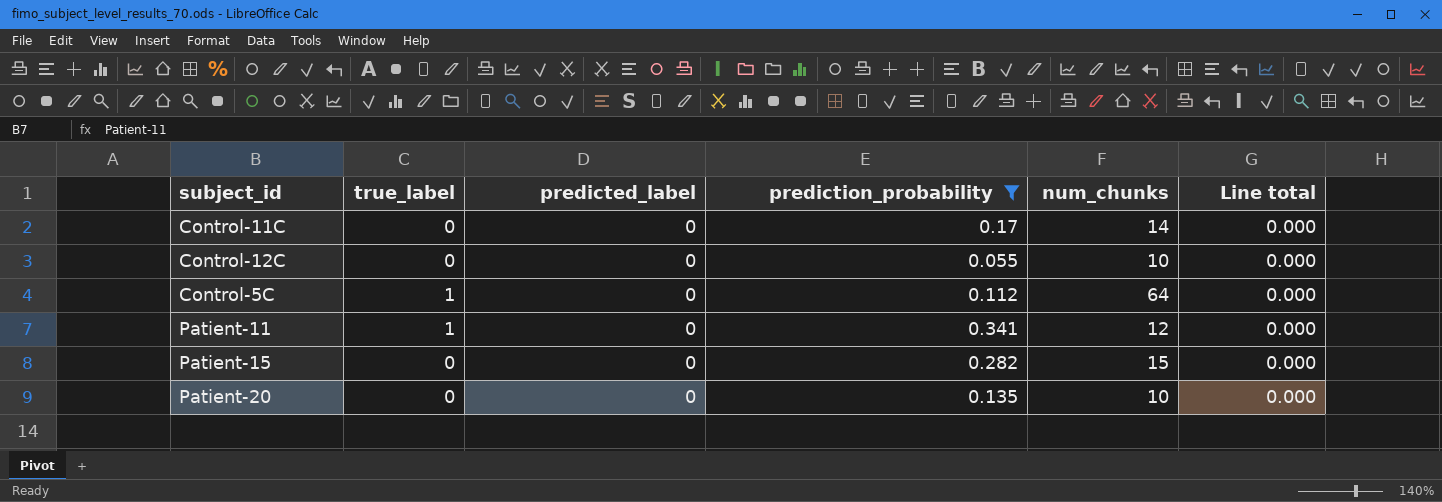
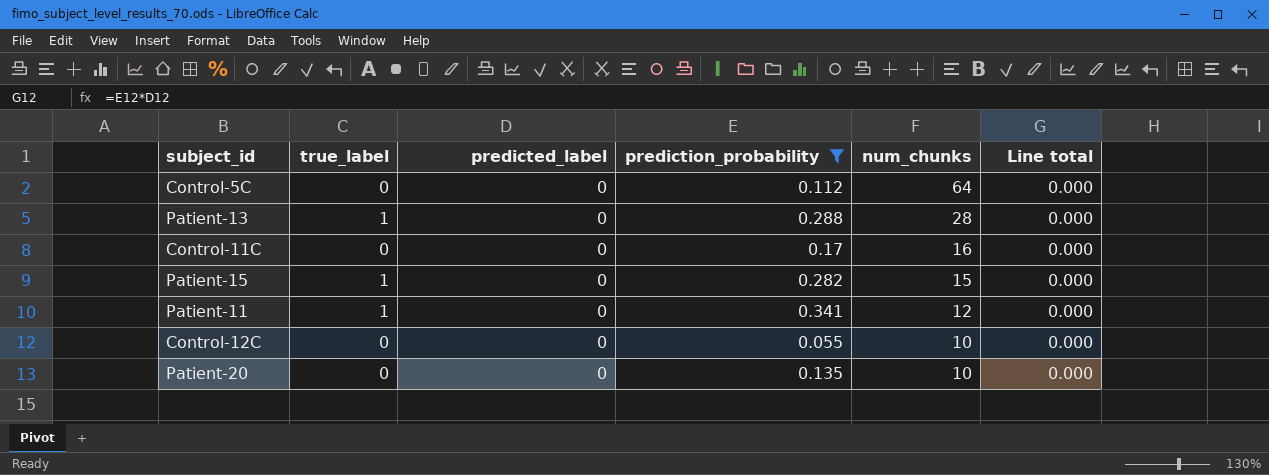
row order: none -> num_chunks descending
Control-5C | true_label: 1 -> 0
row Patient-13: none -> 1 | 0 | 0.288 | 28 | 0.000
Control-11C | num_chunks: 14 -> 16
Patient-15 | true_label: 0 -> 1

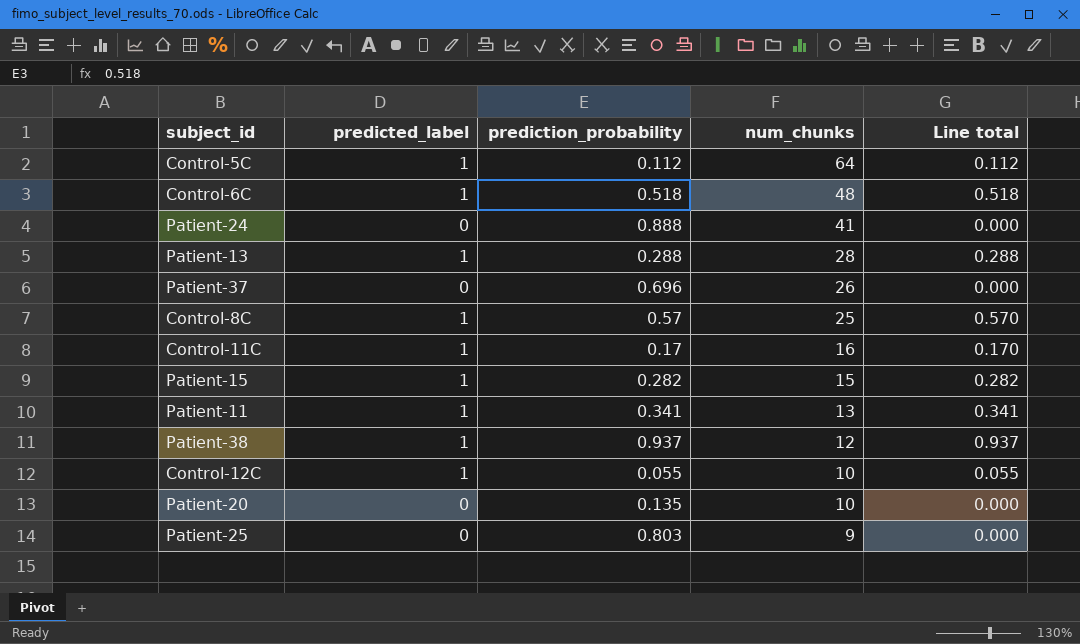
filter: prediction_probability <= 0.341 -> none
column true_label | position: 2 -> none
Control-5C | predicted_label: 0 -> 1
Control-5C | Line total: 0.000 -> 0.112
Patient-13 | predicted_label: 0 -> 1
Patient-13 | Line total: 0.000 -> 0.288
Control-11C | predicted_label: 0 -> 1
Control-11C | Line total: 0.000 -> 0.170
Patient-15 | predicted_label: 0 -> 1
Patient-15 | Line total: 0.000 -> 0.282
Patient-11 | predicted_label: 0 -> 1
Patient-11 | num_chunks: 12 -> 13
Patient-11 | Line total: 0.000 -> 0.341
Control-12C | predicted_label: 0 -> 1
Control-12C | Line total: 0.000 -> 0.055

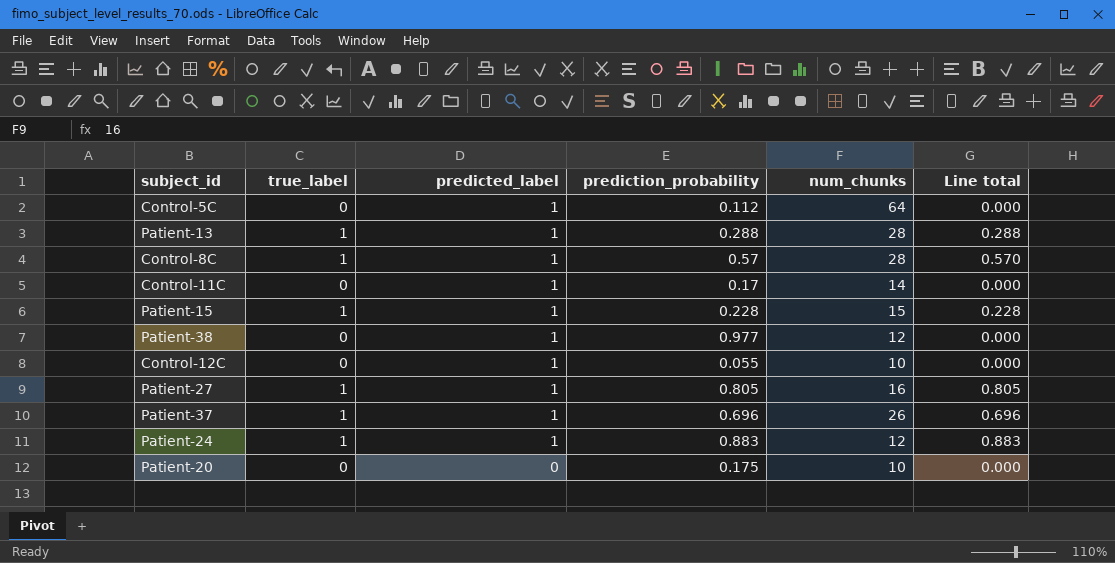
row order: num_chunks descending -> predicted_label descending
column true_label | position: none -> 2
column Line total | formula: [predicted_label] * [prediction_probability] -> [true_label] * [prediction_probability]
row Control-6C: 1 | 0.518 | 48 | 0.518 -> none
row Patient-11: 1 | 0.341 | 13 | 0.341 -> none
row Patient-25: 0 | 0.803 | 9 | 0.000 -> none
Control-8C | num_chunks: 25 -> 28
Control-11C | num_chunks: 16 -> 14
Patient-15 | prediction_probability: 0.282 -> 0.228
Patient-38 | prediction_probability: 0.937 -> 0.977
row Patient-27: none -> 1 | 1 | 0.805 | 16 | 0.805
Patient-37 | predicted_label: 0 -> 1
Patient-24 | predicted_label: 0 -> 1
Patient-24 | prediction_probability: 0.888 -> 0.883
Patient-24 | num_chunks: 41 -> 12
Patient-20 | prediction_probability: 0.135 -> 0.175

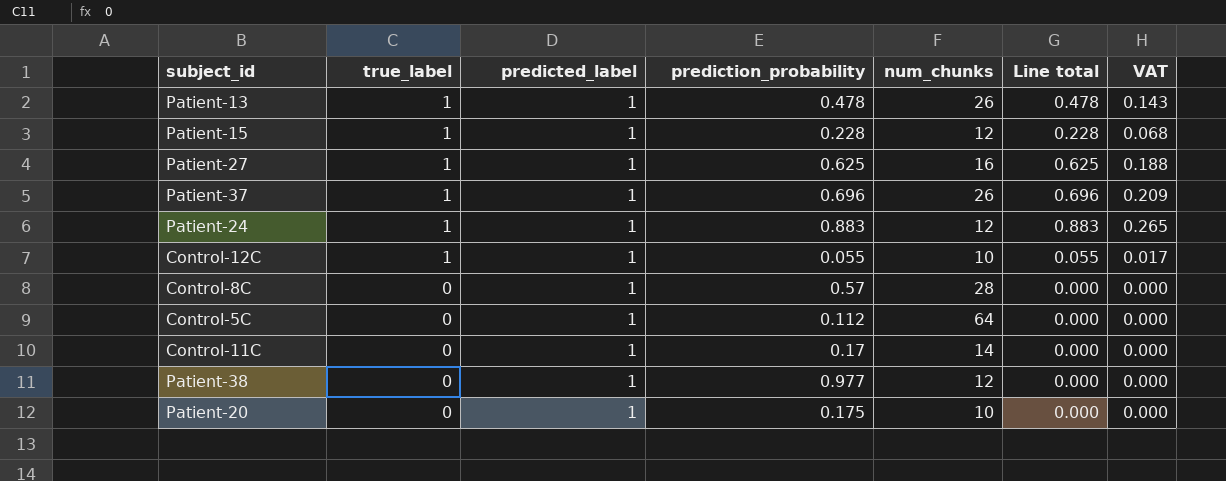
row order: predicted_label descending -> true_label descending
column VAT | formula: none -> [Line total] * 0.3
Patient-13 | prediction_probability: 0.288 -> 0.478
Patient-13 | num_chunks: 28 -> 26
Patient-13 | Line total: 0.288 -> 0.478
Patient-15 | num_chunks: 15 -> 12
Patient-27 | prediction_probability: 0.805 -> 0.625
Patient-27 | Line total: 0.805 -> 0.625
Control-12C | true_label: 0 -> 1
Control-12C | Line total: 0.000 -> 0.055
Control-8C | true_label: 1 -> 0
Control-8C | Line total: 0.570 -> 0.000
Patient-20 | predicted_label: 0 -> 1

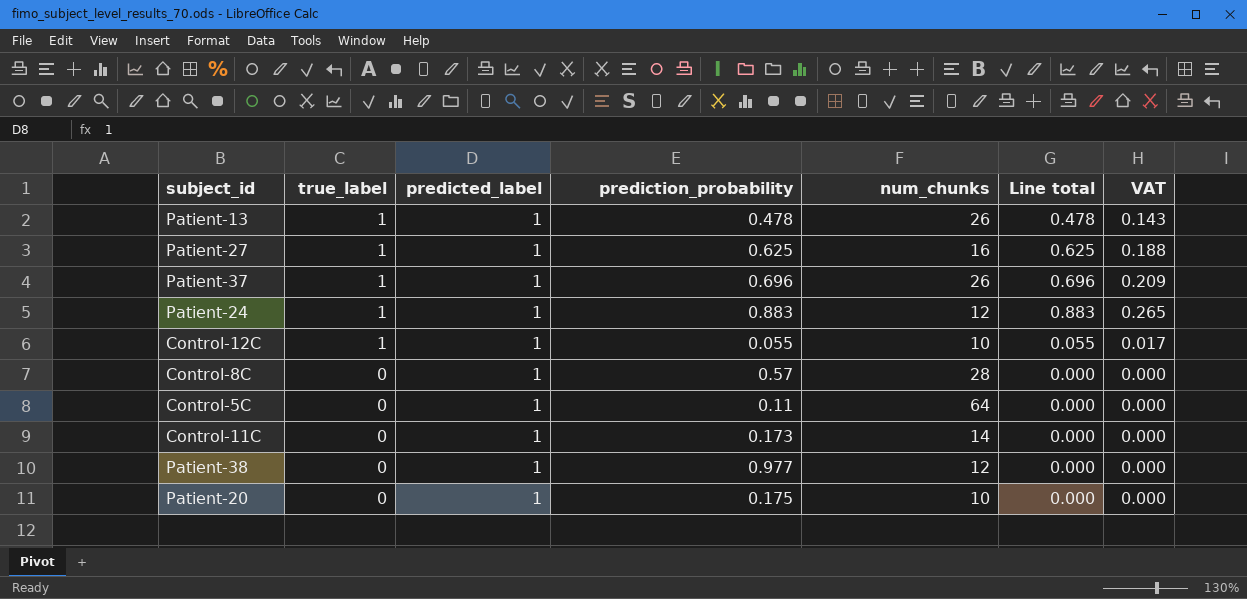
row Patient-15: 1 | 1 | 0.228 | 12 | 0.228 | 0.068 -> none
Control-5C | prediction_probability: 0.112 -> 0.11
Control-11C | prediction_probability: 0.17 -> 0.173

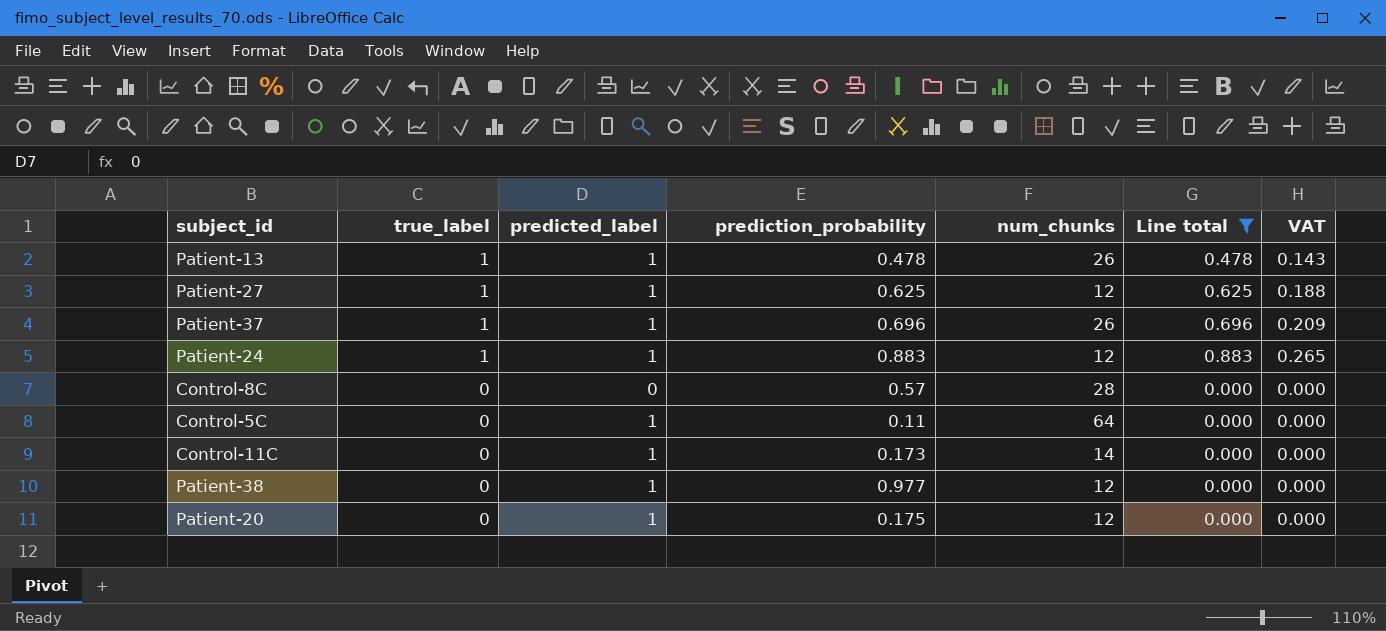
filter: none -> Line total != 0.055
Patient-27 | num_chunks: 16 -> 12
Control-8C | predicted_label: 1 -> 0
Patient-20 | num_chunks: 10 -> 12

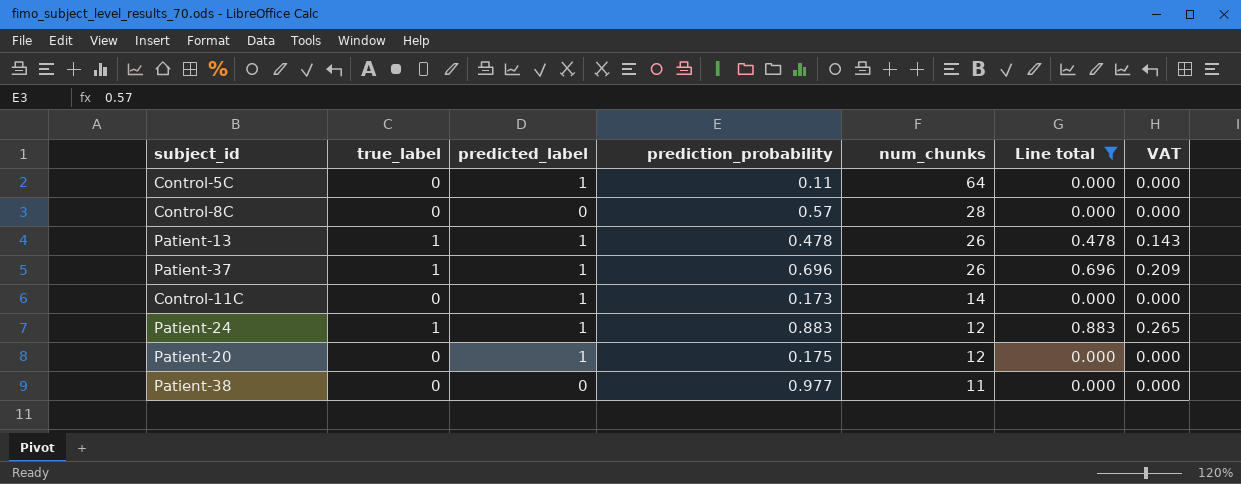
row order: true_label descending -> num_chunks descending
row Patient-27: 1 | 1 | 0.625 | 12 | 0.625 | 0.188 -> none
Patient-38 | predicted_label: 1 -> 0
Patient-38 | num_chunks: 12 -> 11

